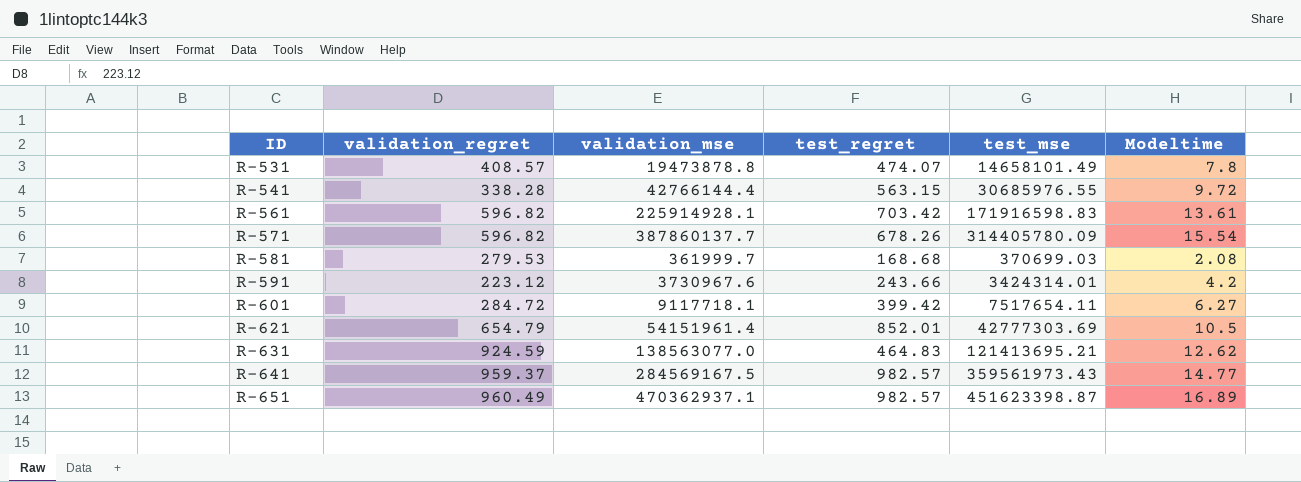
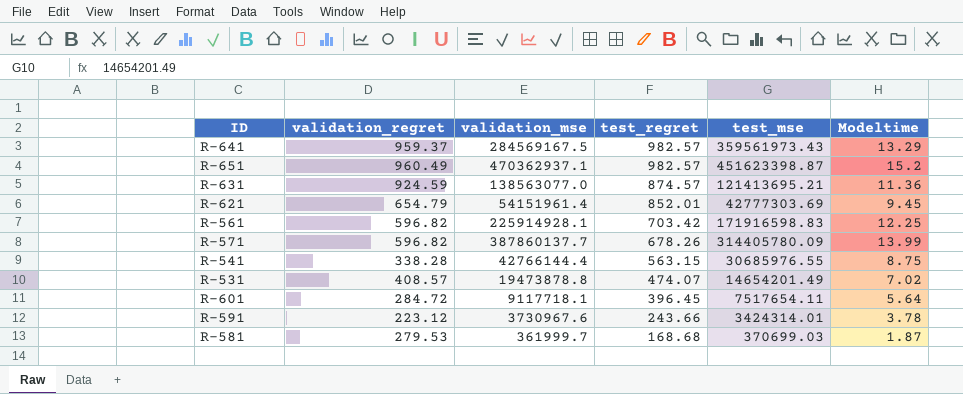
row order: ID ascending -> test_regret descending
R-641 | Modeltime: 14.77 -> 13.29
R-651 | Modeltime: 16.89 -> 15.2
R-631 | test_regret: 464.83 -> 874.57
R-631 | Modeltime: 12.62 -> 11.36
R-621 | Modeltime: 10.5 -> 9.45
R-561 | Modeltime: 13.61 -> 12.25
R-571 | Modeltime: 15.54 -> 13.99
R-541 | Modeltime: 9.72 -> 8.75
R-531 | test_mse: 14658101.49 -> 14654201.49
R-531 | Modeltime: 7.8 -> 7.02
R-601 | test_regret: 399.42 -> 396.45
R-601 | Modeltime: 6.27 -> 5.64
R-591 | Modeltime: 4.2 -> 3.78
R-581 | Modeltime: 2.08 -> 1.87

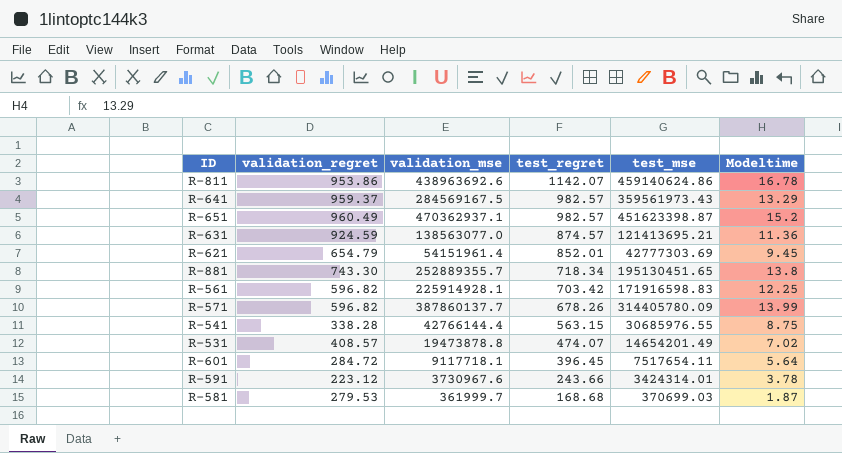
row R-811: none -> 953.86 | 438963692.6 | 1142.07 | 459140624.86 | 16.78
row R-881: none -> 743.30 | 252889355.7 | 718.34 | 195130451.65 | 13.8

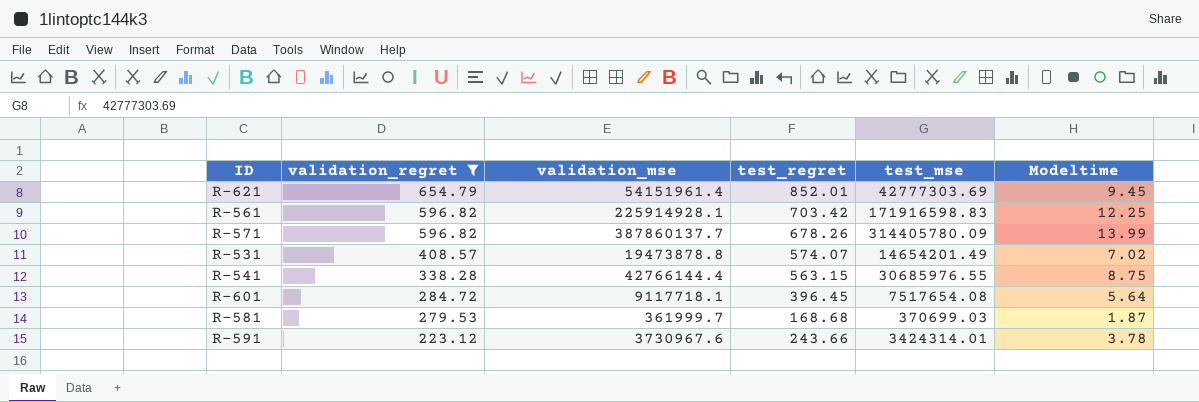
filter: none -> validation_regret <= 654.79
row order: test_regret descending -> validation_regret descending
R-531 | test_regret: 474.07 -> 574.07
R-601 | test_mse: 7517654.11 -> 7517654.08

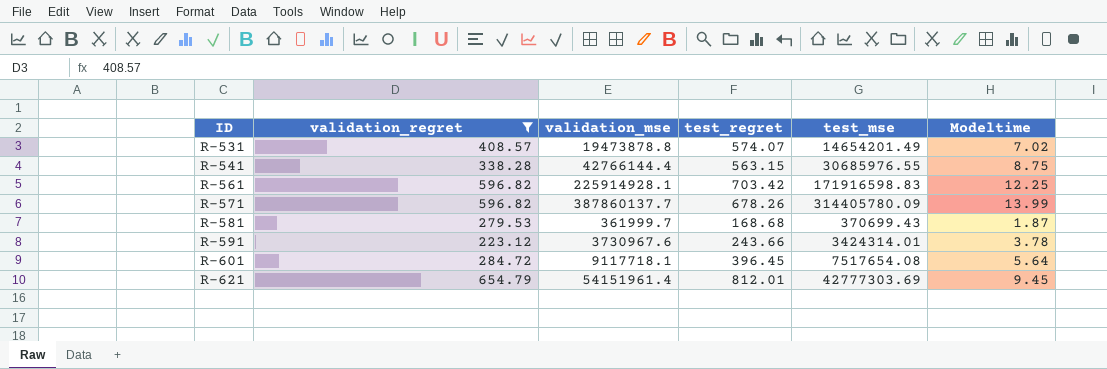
row order: validation_regret descending -> ID ascending
R-581 | test_mse: 370699.03 -> 370699.43
R-621 | test_regret: 852.01 -> 812.01

